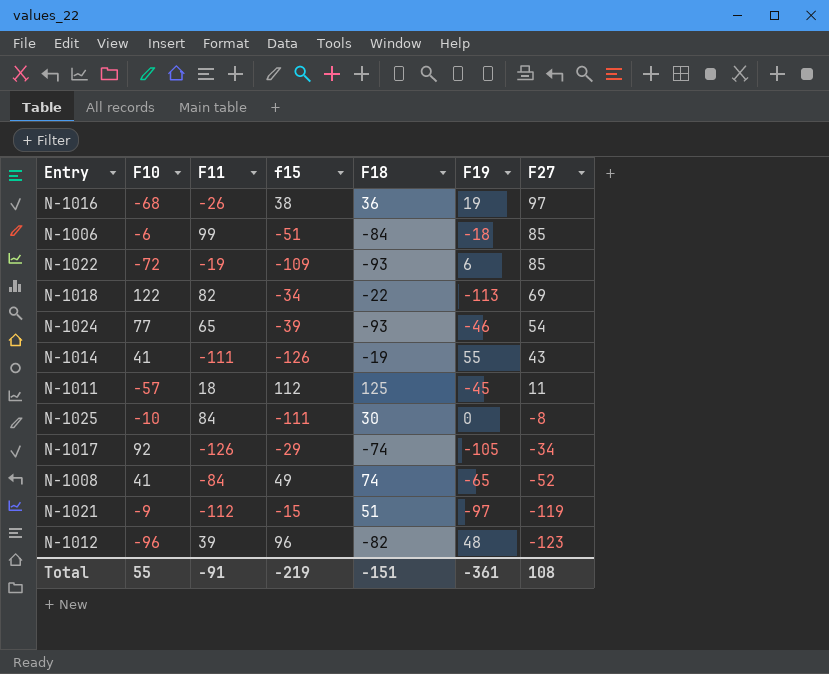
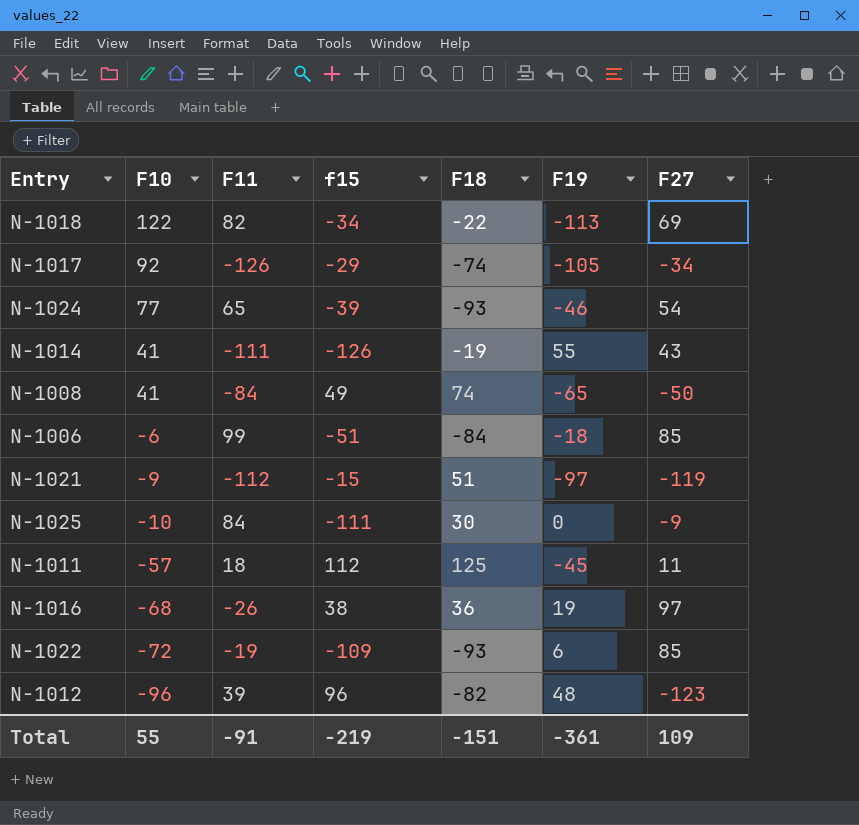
row order: F27 descending -> F10 descending
N-1008 | F27: -52 -> -50
N-1025 | F27: -8 -> -9
Total | F27: 108 -> 109

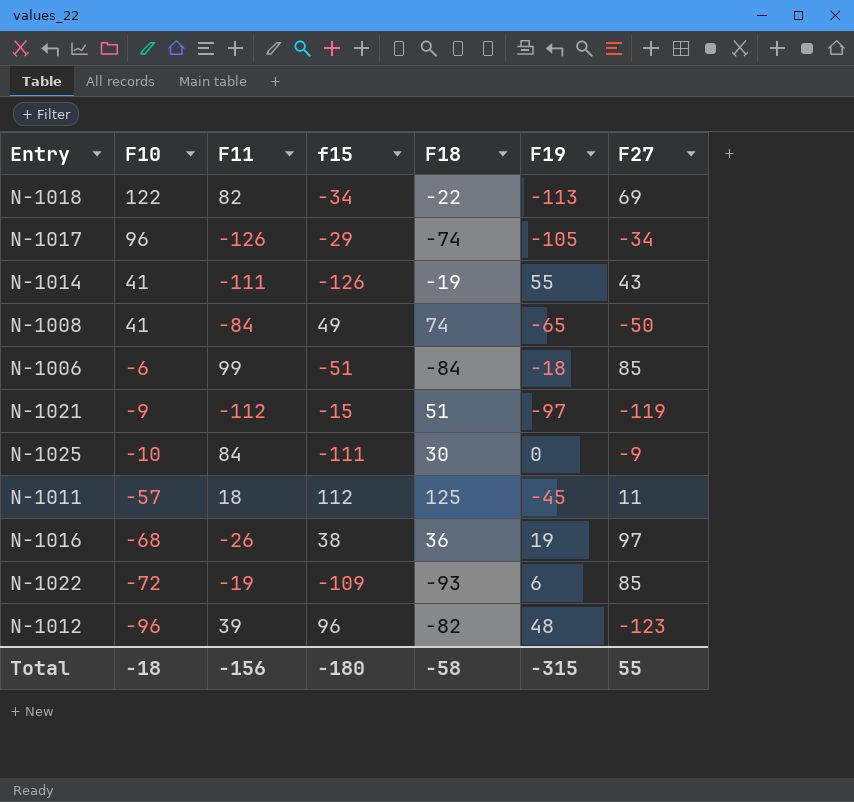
row N-1024: 77 | 65 | -39 | -93 | -46 | 54 -> none
N-1017 | F10: 92 -> 96
Total | F10: 55 -> -18
Total | F11: -91 -> -156
Total | f15: -219 -> -180
Total | F18: -151 -> -58
Total | F19: -361 -> -315
Total | F27: 109 -> 55

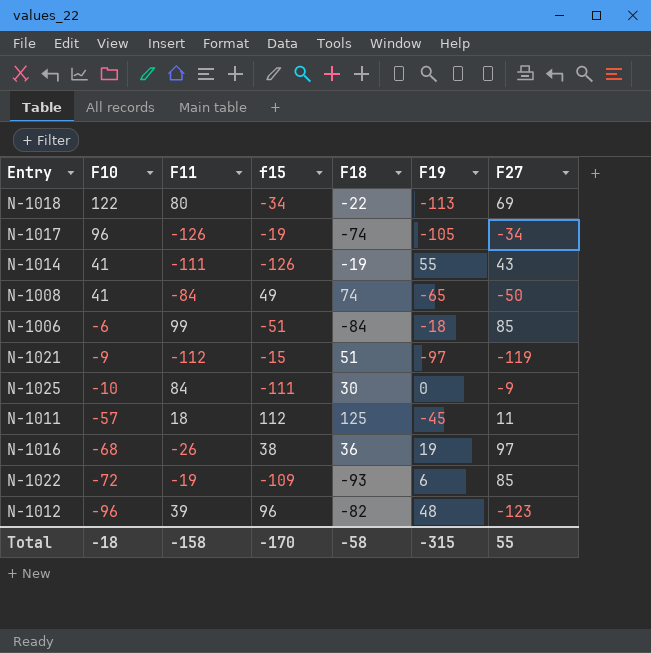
N-1018 | F11: 82 -> 80
N-1017 | f15: -29 -> -19
Total | F11: -156 -> -158
Total | f15: -180 -> -170

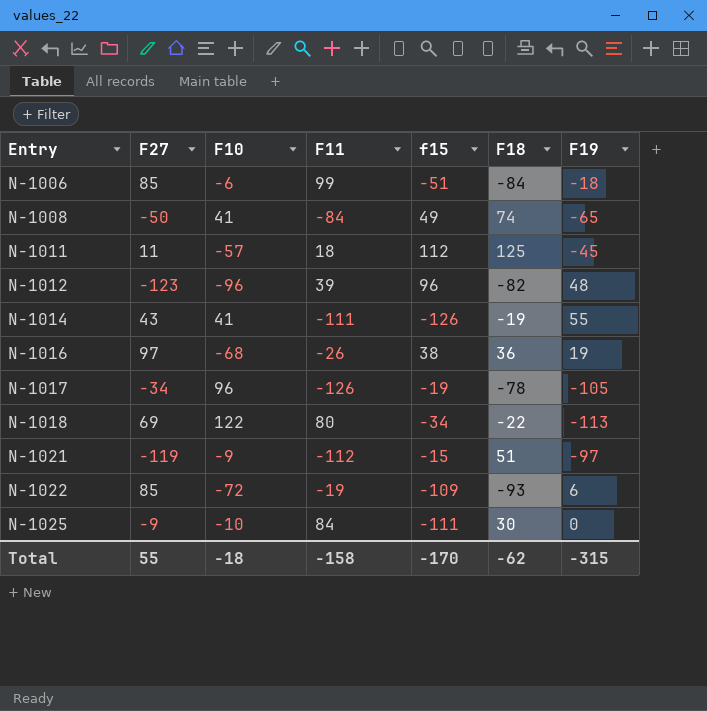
row order: F10 descending -> Entry ascending
column F27 | position: 7 -> 2
N-1017 | F18: -74 -> -78
Total | F18: -58 -> -62

